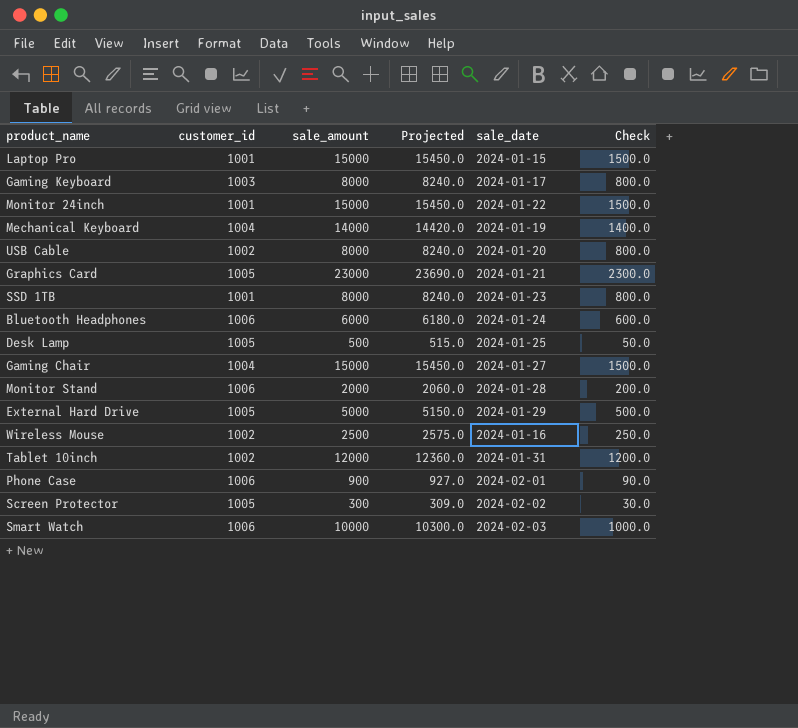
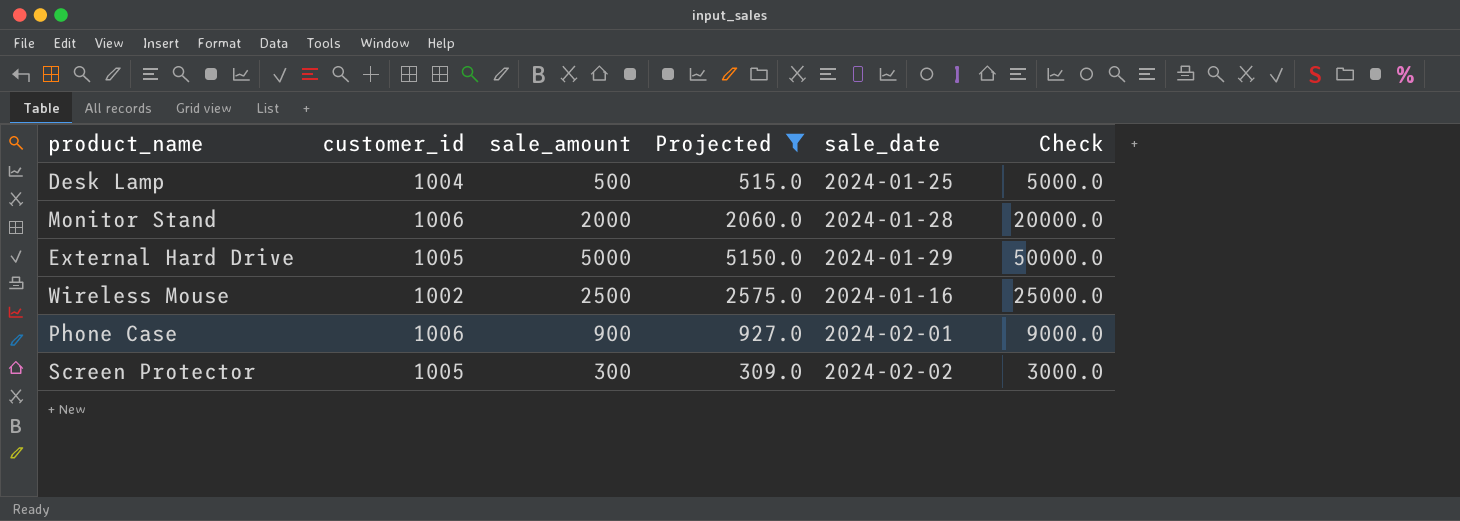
filter: none -> Projected <= 5150.0
column Check | formula: [sale_amount] * 0.1 -> [sale_amount] * 10
Desk Lamp | customer_id: 1005 -> 1004

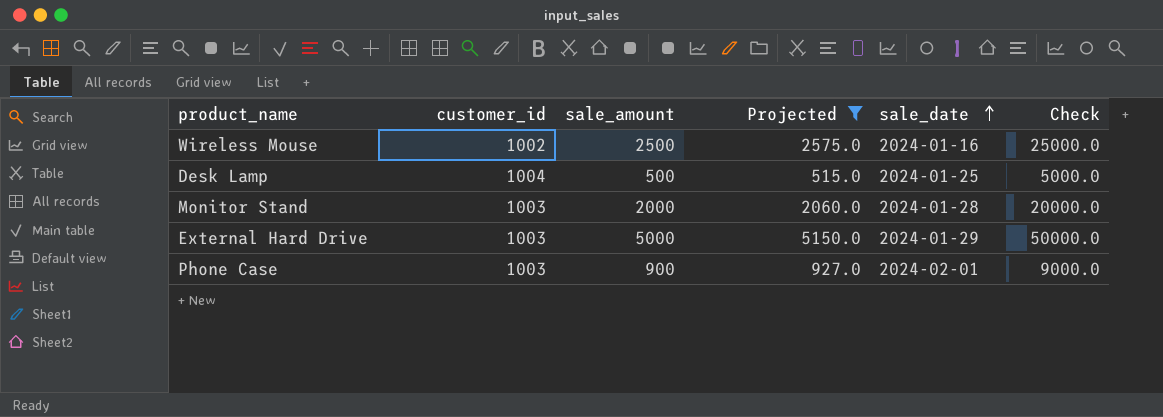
row order: none -> sale_date ascending
row Screen Protector: 1005 | 300 | 309.0 | 2024-02-02 | 3000.0 -> none
Monitor Stand | customer_id: 1006 -> 1003
External Hard Drive | customer_id: 1005 -> 1003
Phone Case | customer_id: 1006 -> 1003

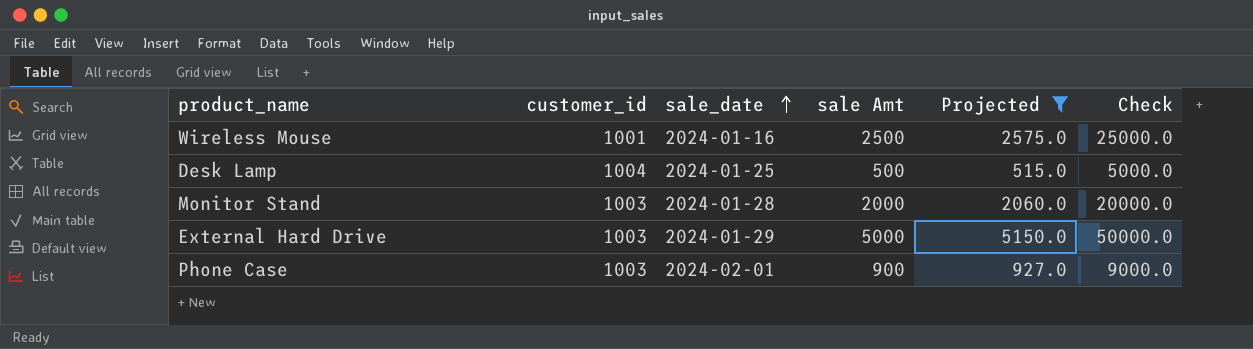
column sale_date | position: 5 -> 3
column name: sale_amount -> sale Amt
Wireless Mouse | customer_id: 1002 -> 1001

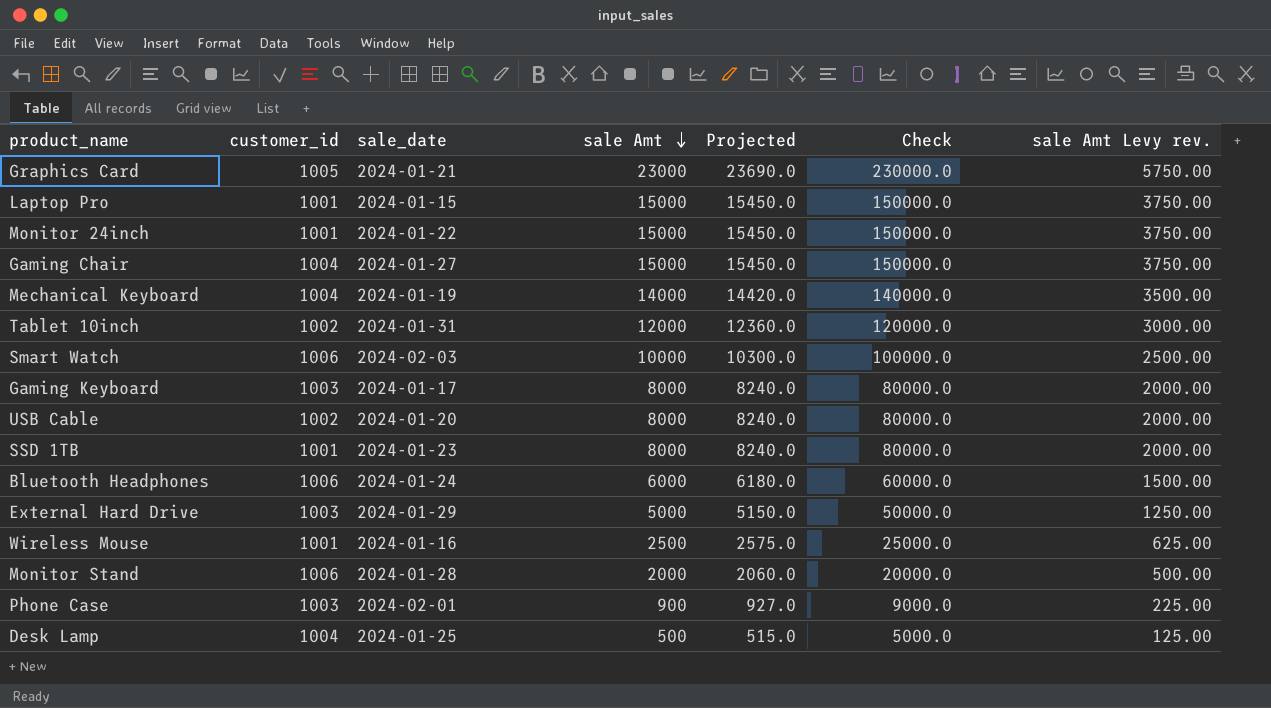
filter: Projected <= 5150.0 -> none
row order: sale_date ascending -> sale Amt descending
column sale Amt Levy rev. | formula: none -> [sale Amt] * 0.25
Monitor Stand | customer_id: 1003 -> 1006

